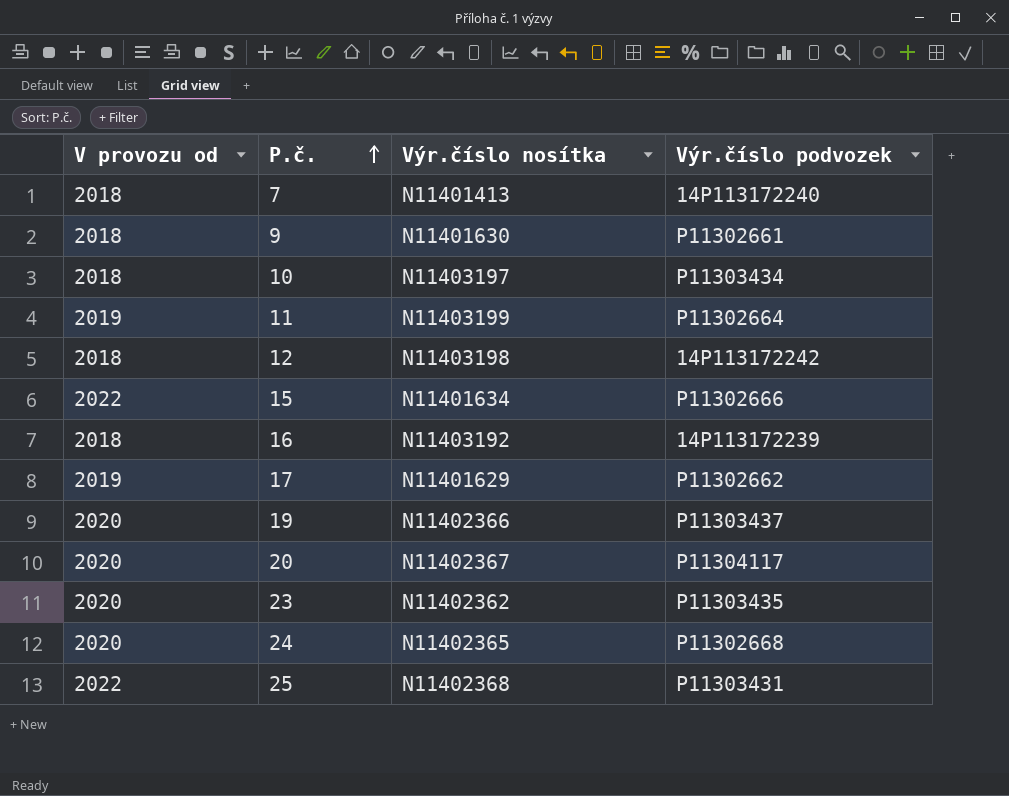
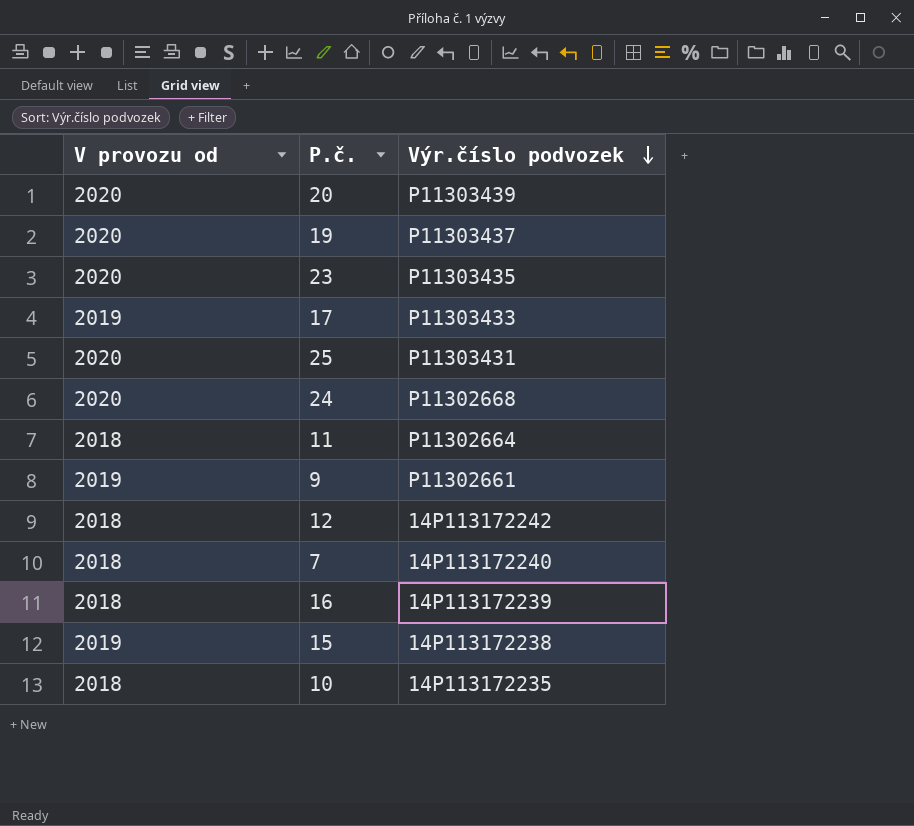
row order: P.č. ascending -> Výr.číslo podvozek descending
column Výr.číslo nosítka | position: 3 -> none
20 | Výr.číslo podvozek: P11304117 -> P11303439
17 | Výr.číslo podvozek: P11302662 -> P11303433
25 | V provozu od: 2022 -> 2020
11 | V provozu od: 2019 -> 2018
9 | V provozu od: 2018 -> 2019
15 | V provozu od: 2022 -> 2019
15 | Výr.číslo podvozek: P11302666 -> 14P113172238
10 | Výr.číslo podvozek: P11303434 -> 14P113172235

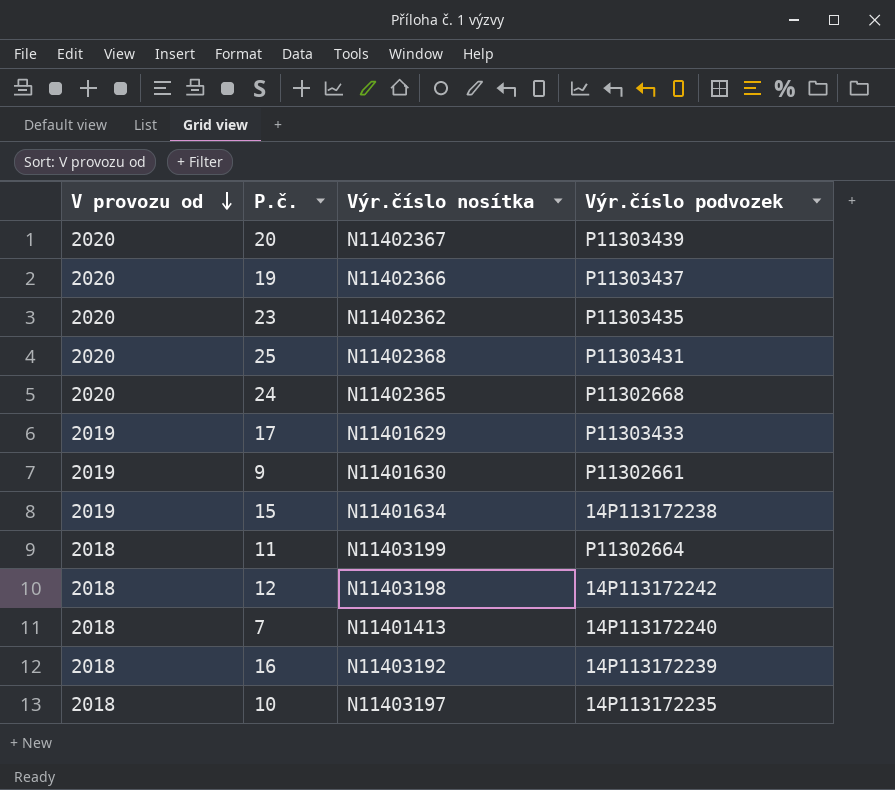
row order: Výr.číslo podvozek descending -> V provozu od descending
column Výr.číslo nosítka | position: none -> 3

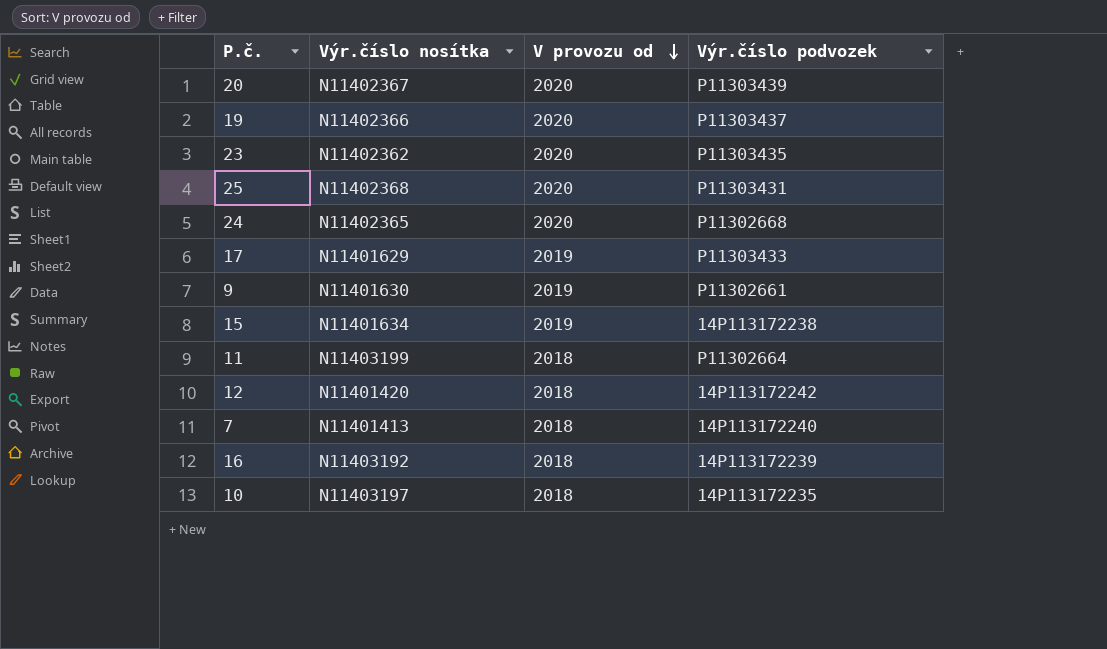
column V provozu od | position: 1 -> 3
12 | Výr.číslo nosítka: N11403198 -> N11401420

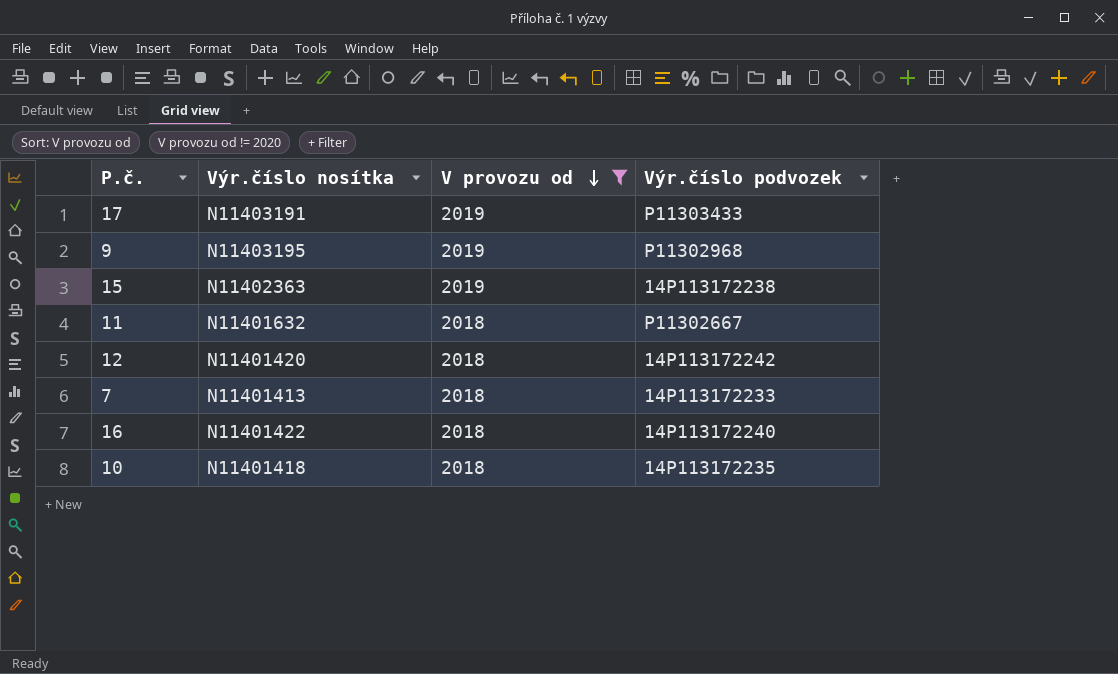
filter: none -> V provozu od != 2020
17 | Výr.číslo nosítka: N11401629 -> N11403191
9 | Výr.číslo nosítka: N11401630 -> N11403195
9 | Výr.číslo podvozek: P11302661 -> P11302968
15 | Výr.číslo nosítka: N11401634 -> N11402363
11 | Výr.číslo nosítka: N11403199 -> N11401632
11 | Výr.číslo podvozek: P11302664 -> P11302667
7 | Výr.číslo podvozek: 14P113172240 -> 14P113172233
16 | Výr.číslo nosítka: N11403192 -> N11401422
16 | Výr.číslo podvozek: 14P113172239 -> 14P113172240
10 | Výr.číslo nosítka: N11403197 -> N11401418

